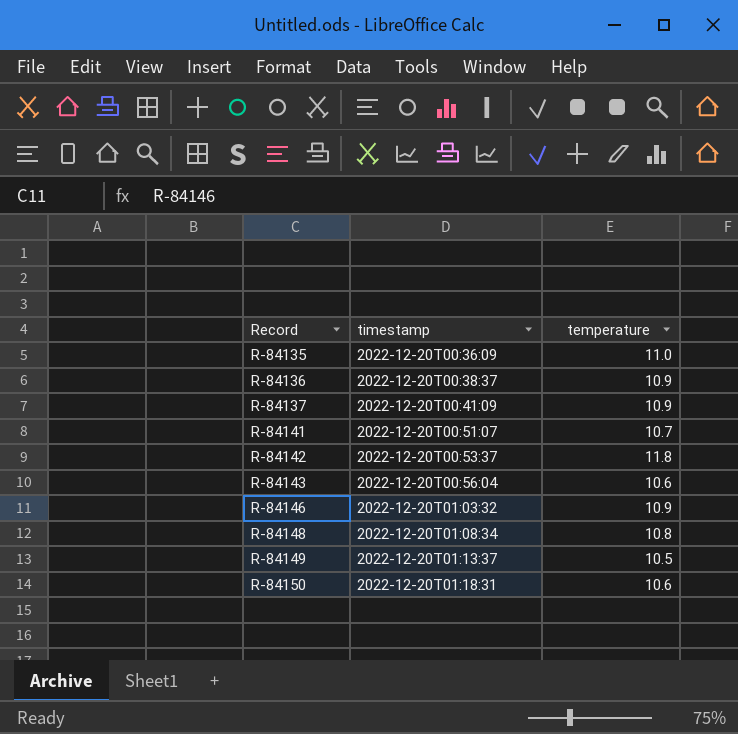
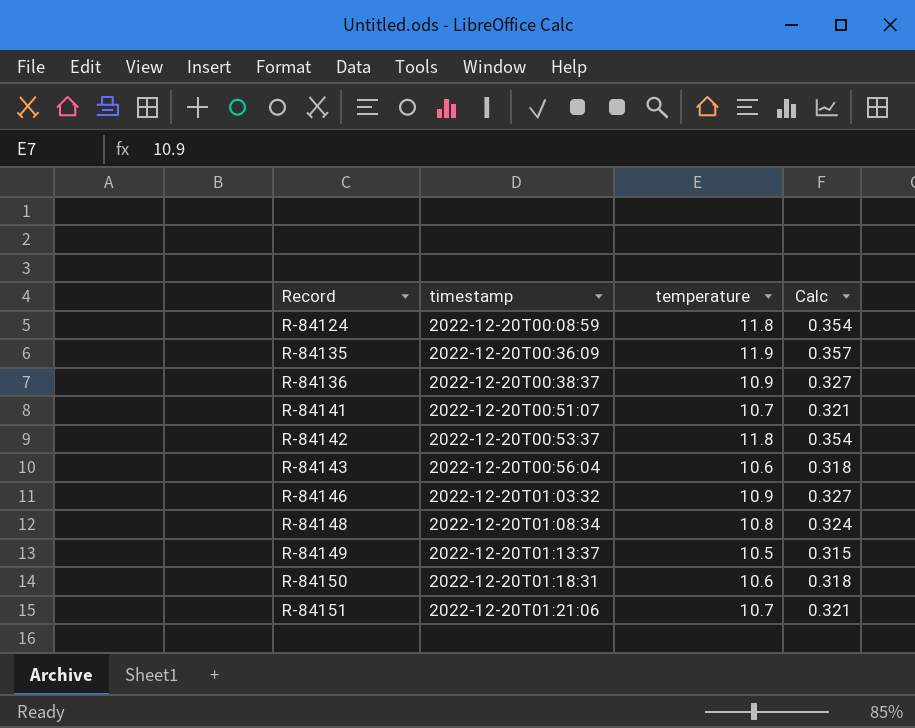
column Calc | formula: none -> [temperature] * 0.03
row R-84137: 2022-12-20T00:41:09 | 10.9 -> none
row R-84124: none -> 2022-12-20T00:08:59 | 11.8 | 0.354
R-84135 | temperature: 11.0 -> 11.9
row R-84151: none -> 2022-12-20T01:21:06 | 10.7 | 0.321

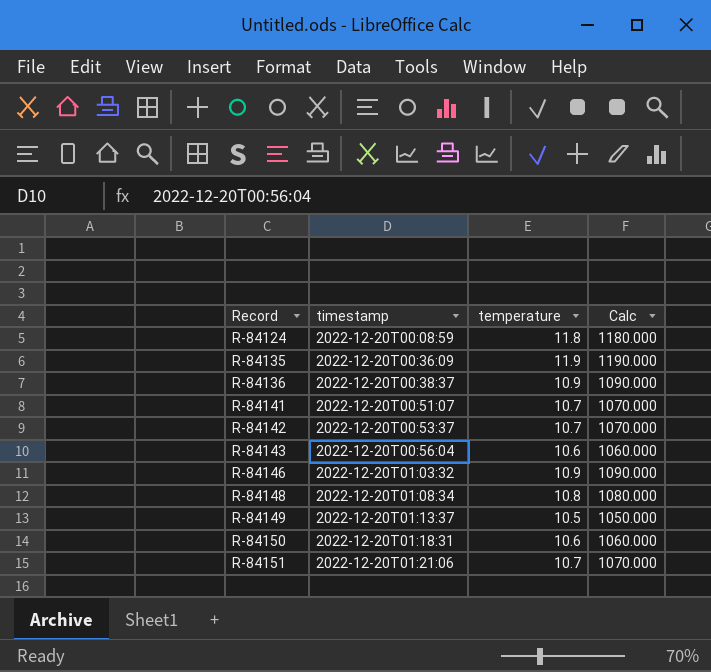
column Calc | formula: [temperature] * 0.03 -> [temperature] * 100
R-84142 | temperature: 11.8 -> 10.7

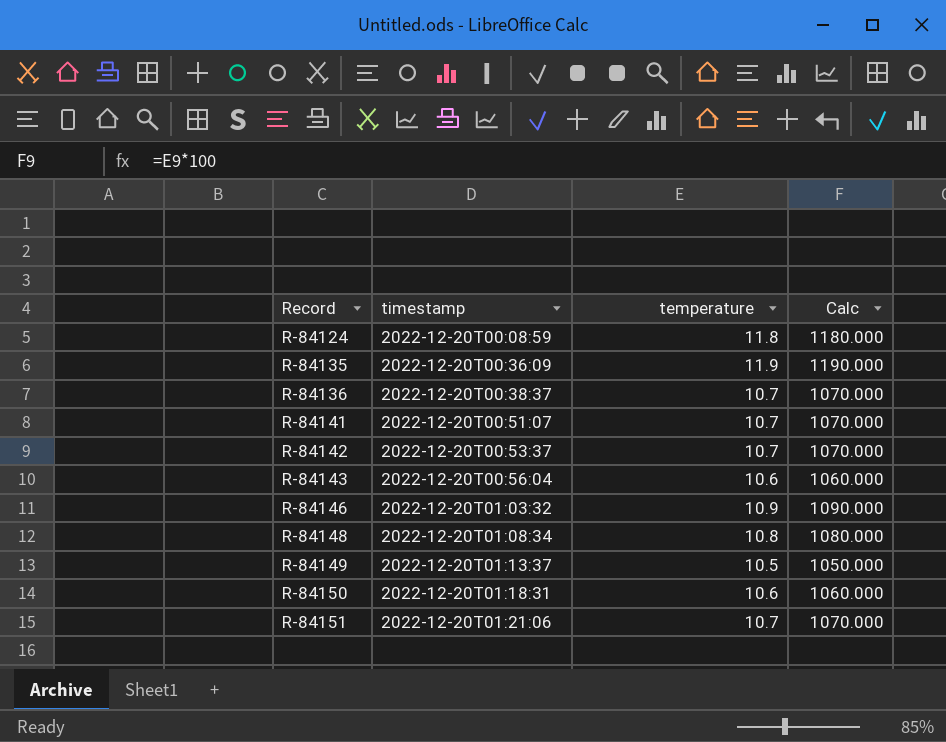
R-84136 | temperature: 10.9 -> 10.7
R-84136 | Calc: 1090.000 -> 1070.000

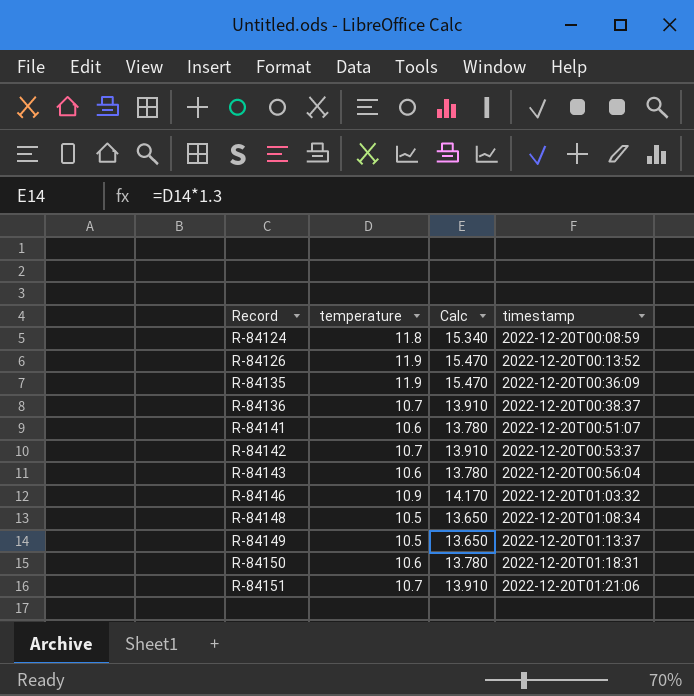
column Calc | formula: [temperature] * 100 -> [temperature] * 1.3
column timestamp | position: 2 -> 4
row R-84126: none -> 11.9 | 15.470 | 2022-12-20T00:13:52
R-84141 | temperature: 10.7 -> 10.6
R-84148 | temperature: 10.8 -> 10.5

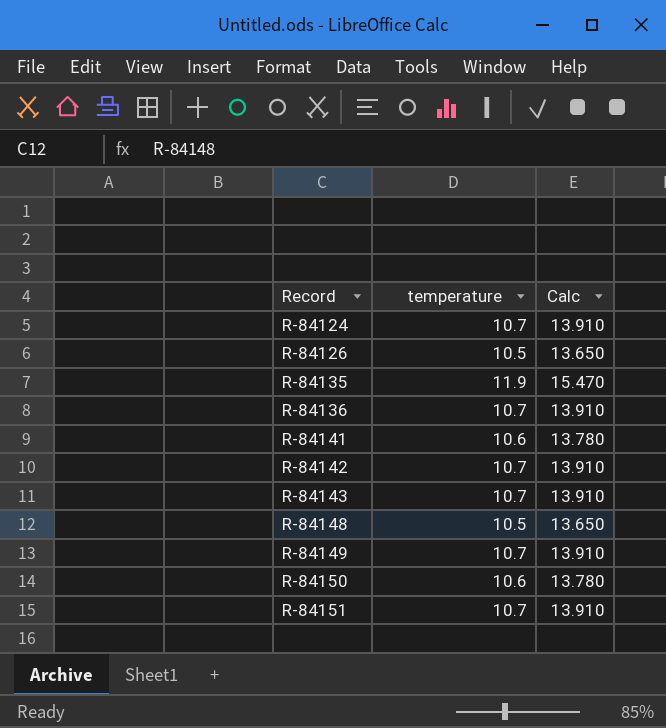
column timestamp | position: 4 -> none
row R-84146: 10.9 | 14.170 | 2022-12-20T01:03:32 -> none
R-84124 | temperature: 11.8 -> 10.7
R-84124 | Calc: 15.340 -> 13.910
R-84126 | temperature: 11.9 -> 10.5
R-84126 | Calc: 15.470 -> 13.650
R-84143 | temperature: 10.6 -> 10.7
R-84143 | Calc: 13.780 -> 13.910
R-84149 | temperature: 10.5 -> 10.7
R-84149 | Calc: 13.650 -> 13.910

